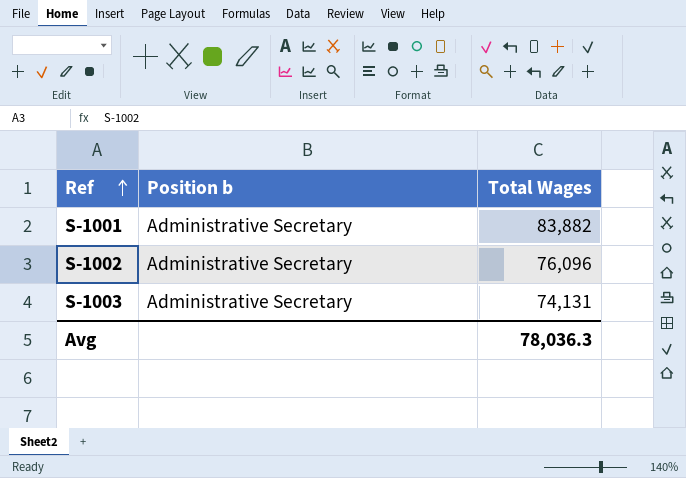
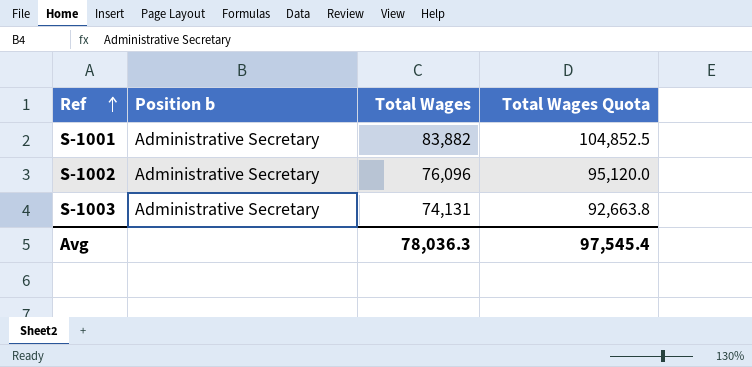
column Total Wages Quota | formula: none -> [Total Wages] * 1.25

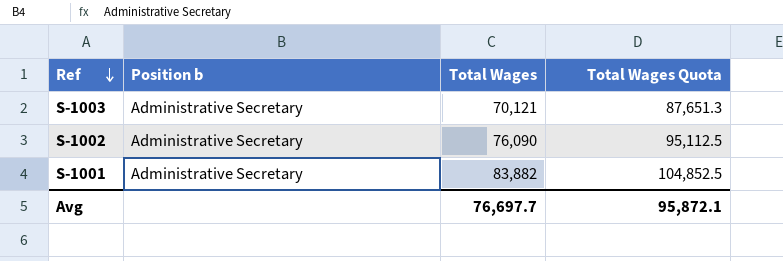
row order: Ref ascending -> Ref descending
S-1003 | Total Wages: 74,131 -> 70,121
S-1003 | Total Wages Quota: 92,663.8 -> 87,651.3
S-1002 | Total Wages: 76,096 -> 76,090
S-1002 | Total Wages Quota: 95,120.0 -> 95,112.5
Avg | Total Wages: 78,036.3 -> 76,697.7
Avg | Total Wages Quota: 97,545.4 -> 95,872.1

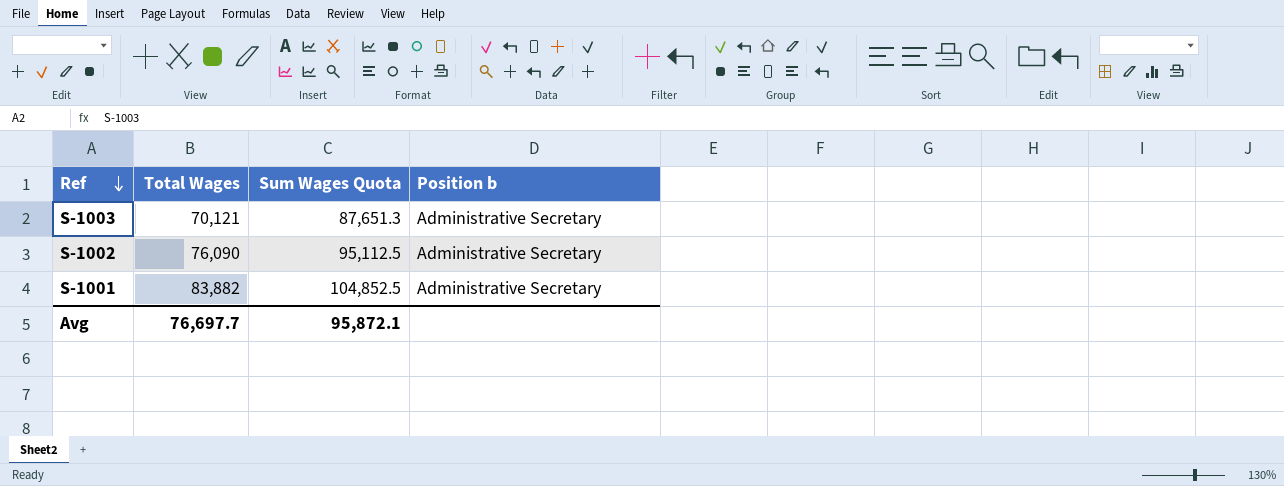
column name: Total Wages Quota -> Sum Wages Quota
column Position b | position: 2 -> 4

